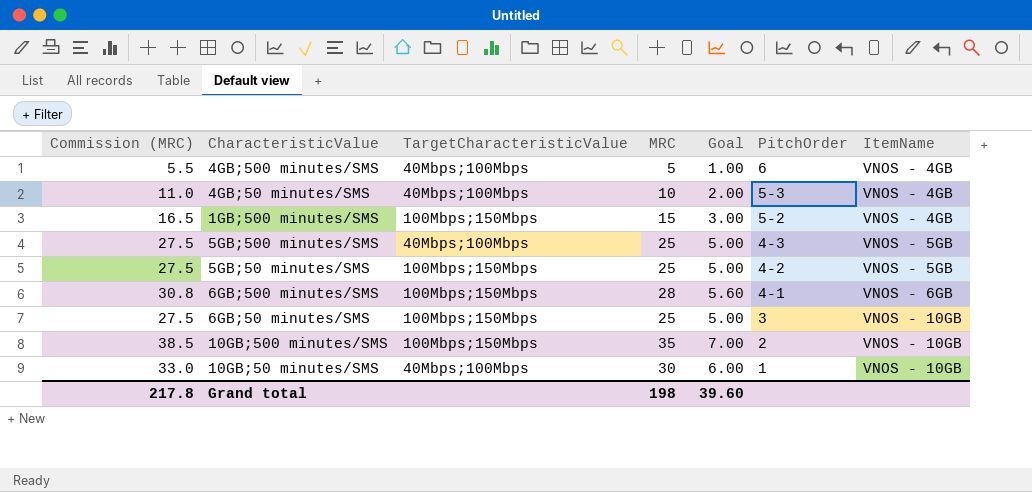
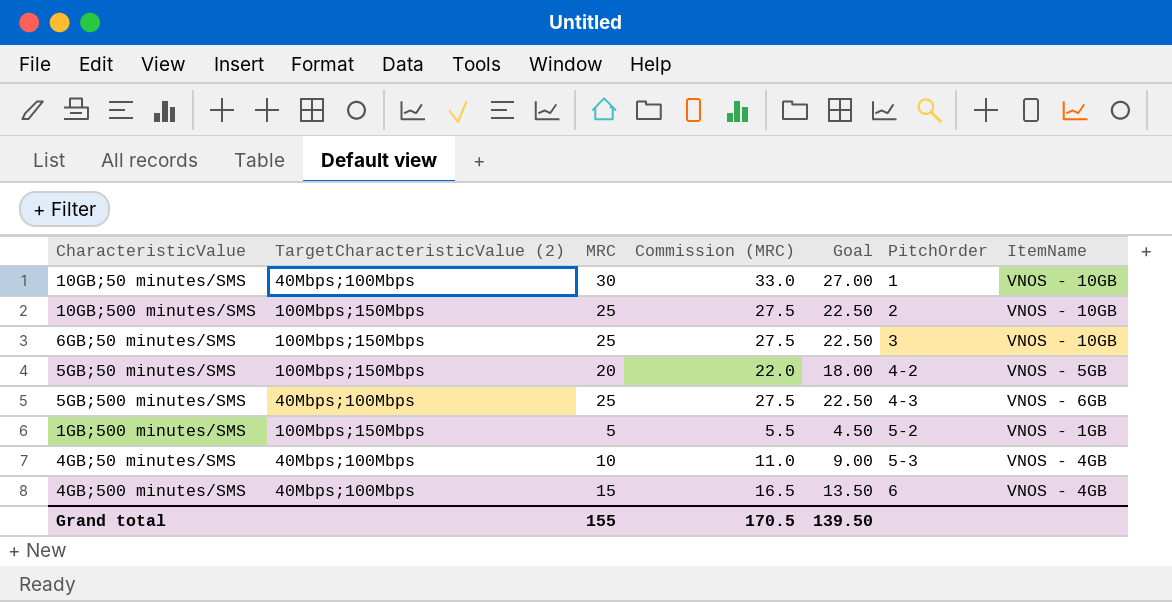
row order: PitchOrder descending -> PitchOrder ascending
column name: TargetCharacteristicValue -> TargetCharacteristicValue (2)
column Commission (MRC) | position: 1 -> 4
column Goal | formula: [MRC] * 0.2 -> [MRC] * 0.9
row 6GB;500 minutes/SMS: 30.8 | 100Mbps;150Mbps | 28 | 5.60 | 4-1 | VNOS - 6GB -> none
10GB;500 minutes/SMS | MRC: 35 -> 25
10GB;500 minutes/SMS | Commission (MRC): 38.5 -> 27.5
5GB;50 minutes/SMS | MRC: 25 -> 20
5GB;50 minutes/SMS | Commission (MRC): 27.5 -> 22.0
5GB;500 minutes/SMS | ItemName: VNOS - 5GB -> VNOS - 6GB
1GB;500 minutes/SMS | MRC: 15 -> 5
1GB;500 minutes/SMS | Commission (MRC): 16.5 -> 5.5
1GB;500 minutes/SMS | ItemName: VNOS - 4GB -> VNOS - 1GB
4GB;500 minutes/SMS | MRC: 5 -> 15
4GB;500 minutes/SMS | Commission (MRC): 5.5 -> 16.5
Grand total | MRC: 198 -> 155
Grand total | Commission (MRC): 217.8 -> 170.5
Grand total | Goal: 39.60 -> 139.50

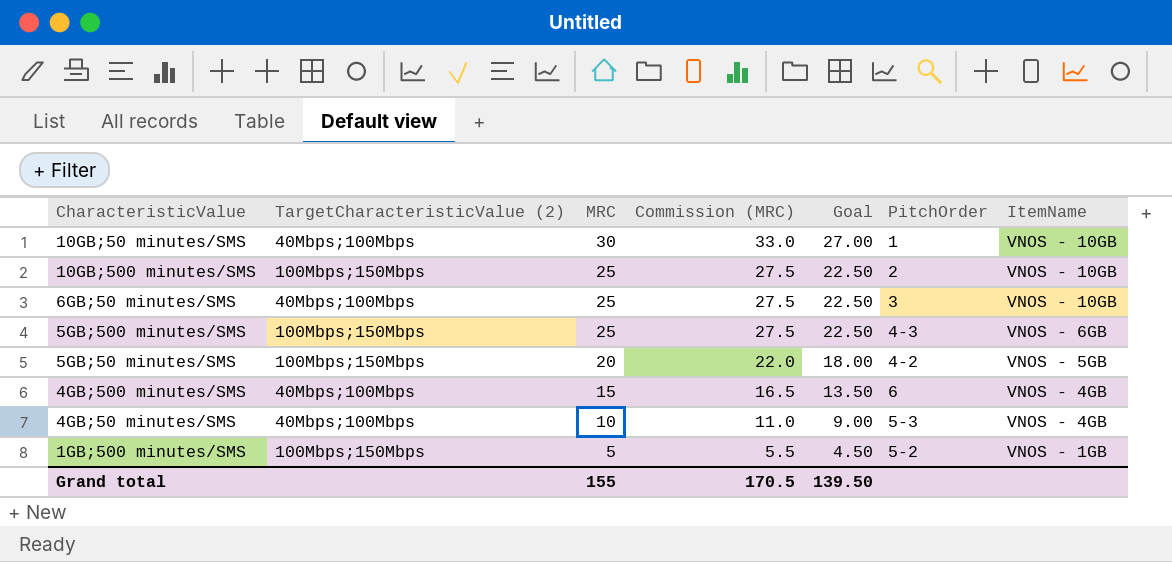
row order: PitchOrder ascending -> MRC descending
6GB;50 minutes/SMS | TargetCharacteristicValue (2): 100Mbps;150Mbps -> 40Mbps;100Mbps
5GB;500 minutes/SMS | TargetCharacteristicValue (2): 40Mbps;100Mbps -> 100Mbps;150Mbps

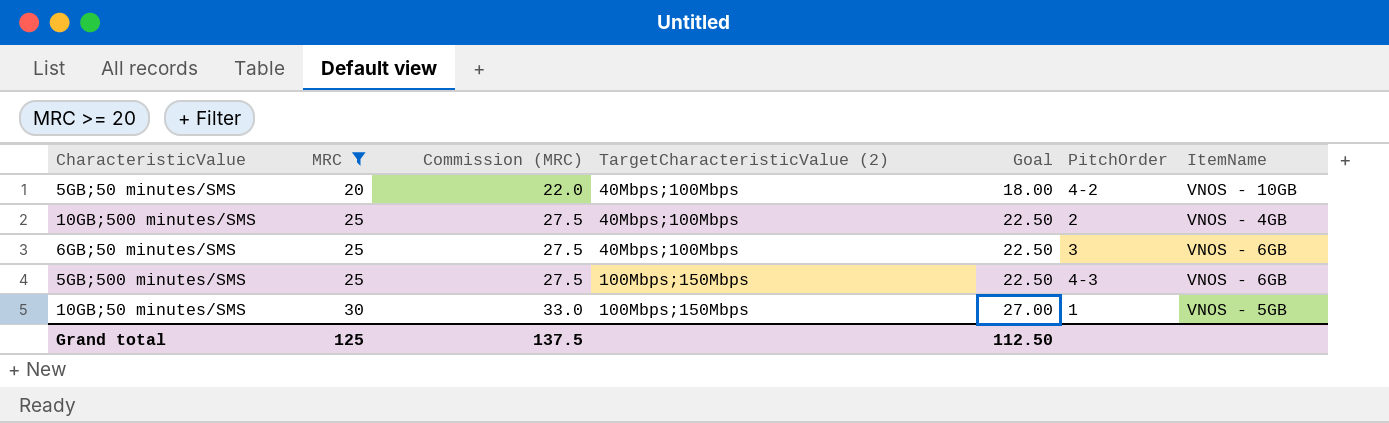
filter: none -> MRC >= 20
row order: MRC descending -> MRC ascending
column TargetCharacteristicValue (2) | position: 2 -> 4
5GB;50 minutes/SMS | TargetCharacteristicValue (2): 100Mbps;150Mbps -> 40Mbps;100Mbps
5GB;50 minutes/SMS | ItemName: VNOS - 5GB -> VNOS - 10GB
10GB;500 minutes/SMS | TargetCharacteristicValue (2): 100Mbps;150Mbps -> 40Mbps;100Mbps
10GB;500 minutes/SMS | ItemName: VNOS - 10GB -> VNOS - 4GB
6GB;50 minutes/SMS | ItemName: VNOS - 10GB -> VNOS - 6GB
10GB;50 minutes/SMS | TargetCharacteristicValue (2): 40Mbps;100Mbps -> 100Mbps;150Mbps
10GB;50 minutes/SMS | ItemName: VNOS - 10GB -> VNOS - 5GB
Grand total | MRC: 155 -> 125
Grand total | Commission (MRC): 170.5 -> 137.5
Grand total | Goal: 139.50 -> 112.50

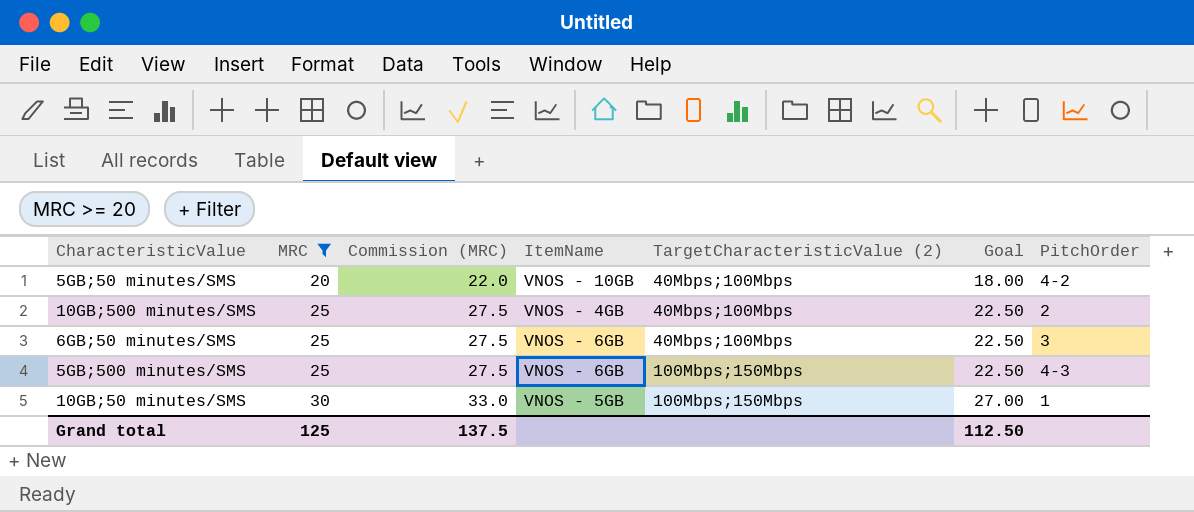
column ItemName | position: 7 -> 4

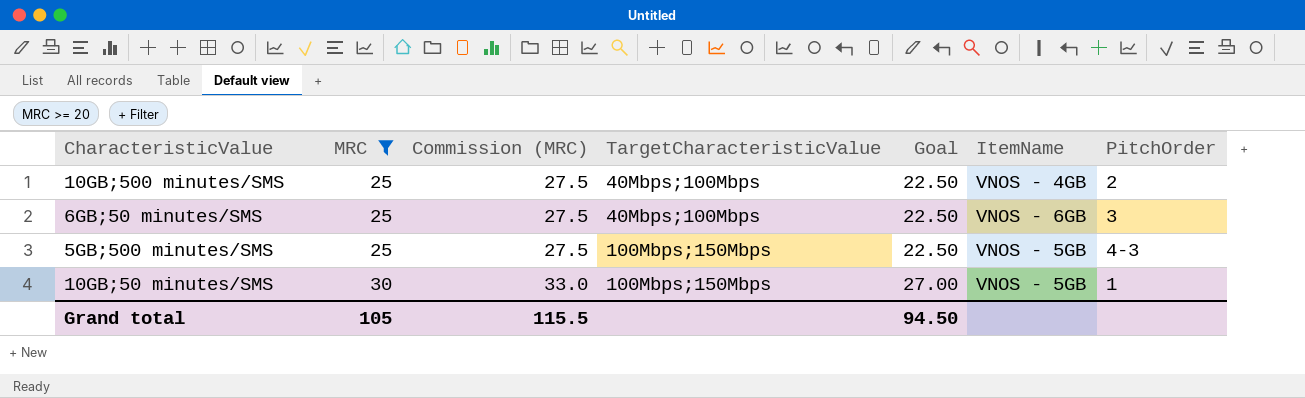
column name: TargetCharacteristicValue (2) -> TargetCharacteristicValue
column ItemName | position: 4 -> 6
row 5GB;50 minutes/SMS: 20 | 22.0 | VNOS - 10GB | 40Mbps;100Mbps | 18.00 | 4-2 -> none
5GB;500 minutes/SMS | ItemName: VNOS - 6GB -> VNOS - 5GB
Grand total | MRC: 125 -> 105
Grand total | Commission (MRC): 137.5 -> 115.5
Grand total | Goal: 112.50 -> 94.50

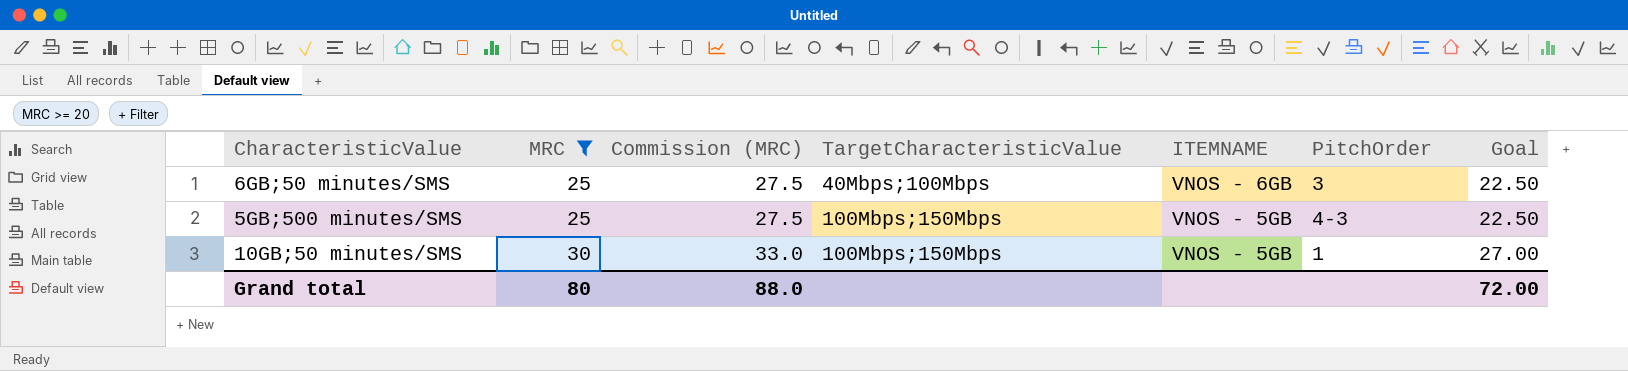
column name: ItemName -> ITEMNAME
column Goal | position: 5 -> 7
row 10GB;500 minutes/SMS: 25 | 27.5 | 40Mbps;100Mbps | 22.50 | VNOS - 4GB | 2 -> none
Grand total | MRC: 105 -> 80
Grand total | Commission (MRC): 115.5 -> 88.0
Grand total | Goal: 94.50 -> 72.00

